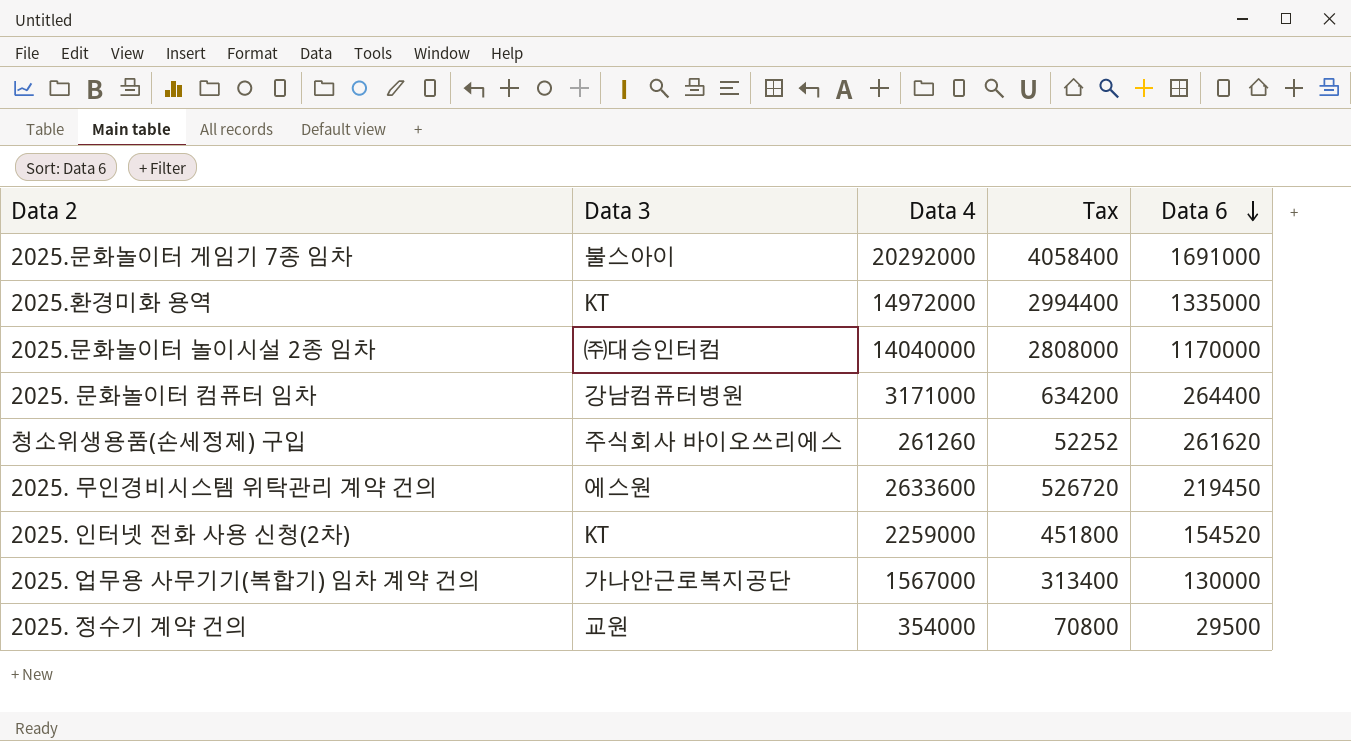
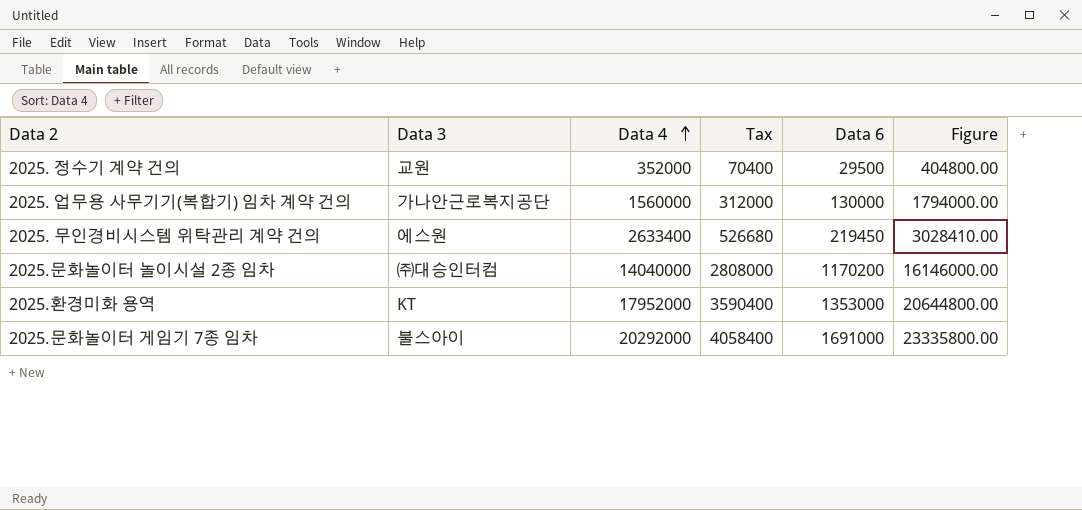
row order: Data 6 descending -> Data 4 ascending
column Figure | formula: none -> [Data 4] * 1.15
row 2025. 문화놀이터 컴퓨터 임차: 강남컴퓨터병원 | 3171000 | 634200 | 264400 -> none
row 청소위생용품(손세정제) 구입: 주식회사 바이오쓰리에스 | 261260 | 52252 | 261620 -> none
row 2025. 인터넷 전화 사용 신청(2차): KT | 2259000 | 451800 | 154520 -> none
2025. 정수기 계약 건의 | Data 4: 354000 -> 352000
2025. 정수기 계약 건의 | Tax: 70800 -> 70400
2025. 업무용 사무기기(복합기) 임차 계약 건의 | Data 4: 1567000 -> 1560000
2025. 업무용 사무기기(복합기) 임차 계약 건의 | Tax: 313400 -> 312000
2025. 무인경비시스템 위탁관리 계약 건의 | Data 4: 2633600 -> 2633400
2025. 무인경비시스템 위탁관리 계약 건의 | Tax: 526720 -> 526680
2025.문화놀이터 놀이시설 2종 임차 | Data 6: 1170000 -> 1170200
2025.환경미화 용역 | Data 4: 14972000 -> 17952000
2025.환경미화 용역 | Tax: 2994400 -> 3590400
2025.환경미화 용역 | Data 6: 1335000 -> 1353000

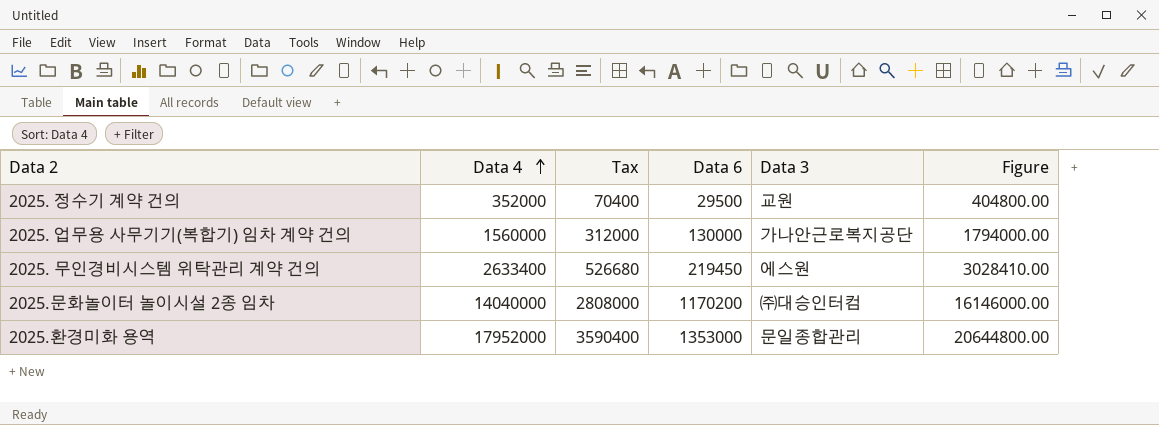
column Data 3 | position: 2 -> 5
row 2025.문화놀이터 게임기 7종 임차: 불스아이 | 20292000 | 4058400 | 1691000 | 23335800.00 -> none
2025.환경미화 용역 | Data 3: KT -> 문일종합관리

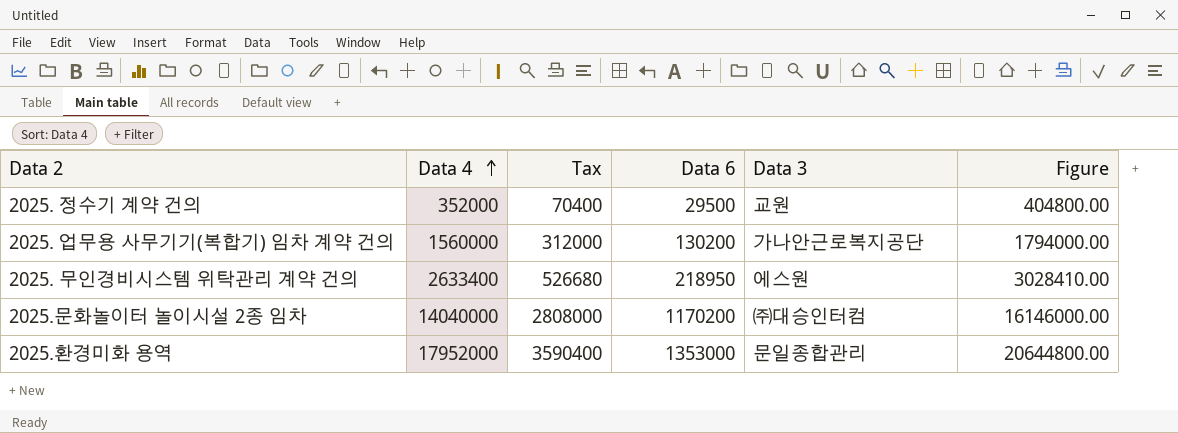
2025. 업무용 사무기기(복합기) 임차 계약 건의 | Data 6: 130000 -> 130200
2025. 무인경비시스템 위탁관리 계약 건의 | Data 6: 219450 -> 218950

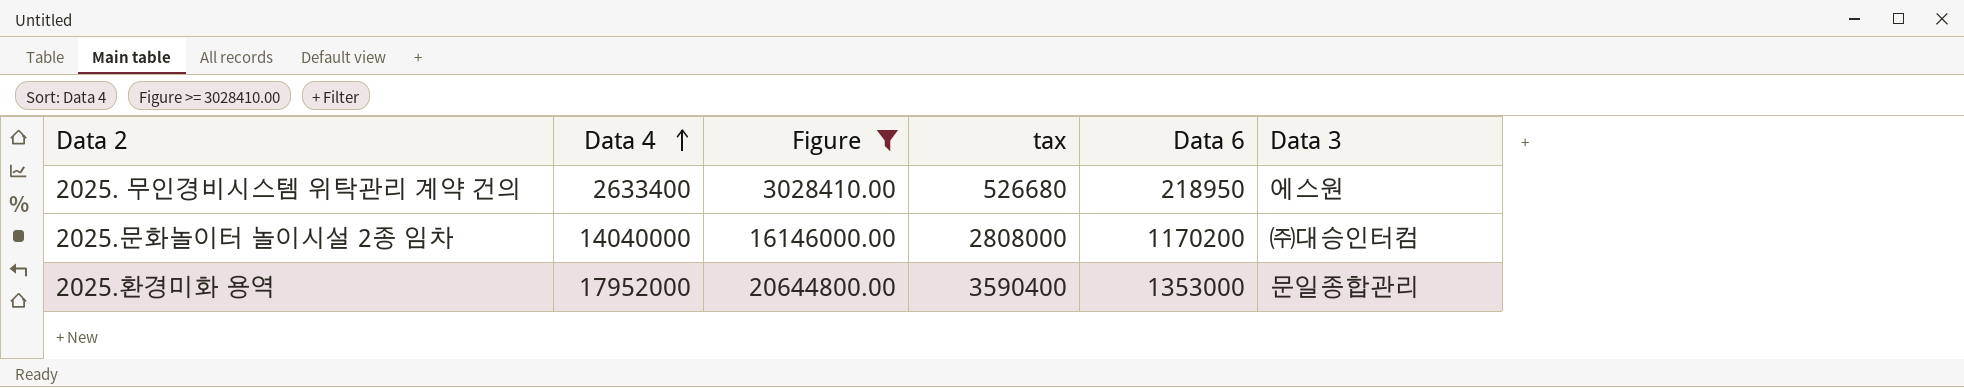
filter: none -> Figure >= 3028410.00
column Figure | position: 6 -> 3
column name: Tax -> tax

